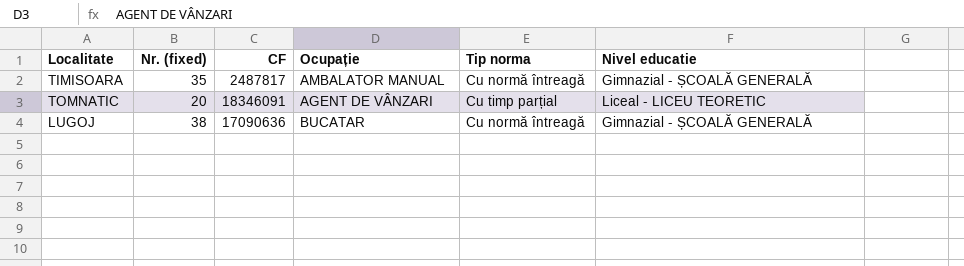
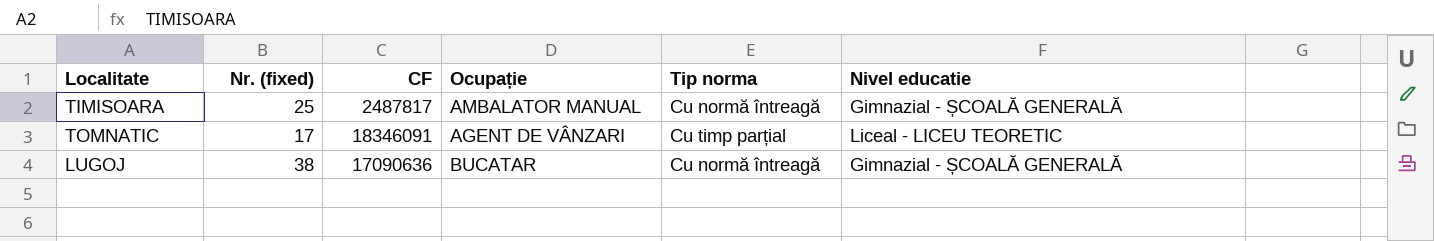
TIMISOARA | Nr. (fixed): 35 -> 25
TOMNATIC | Nr. (fixed): 20 -> 17

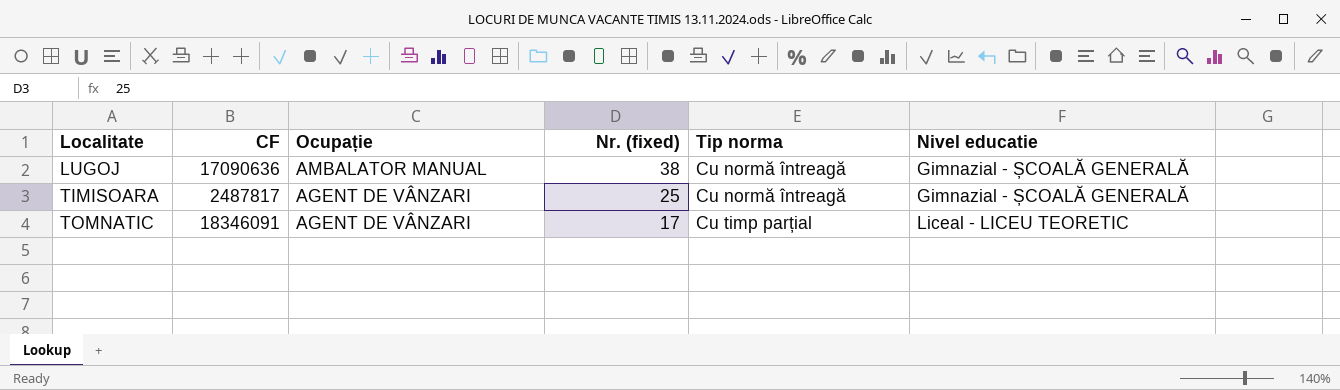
row order: none -> Localitate ascending
column Nr. (fixed) | position: 2 -> 4
LUGOJ | Ocupație: BUCATAR -> AMBALATOR MANUAL
TIMISOARA | Ocupație: AMBALATOR MANUAL -> AGENT DE VÂNZARI

